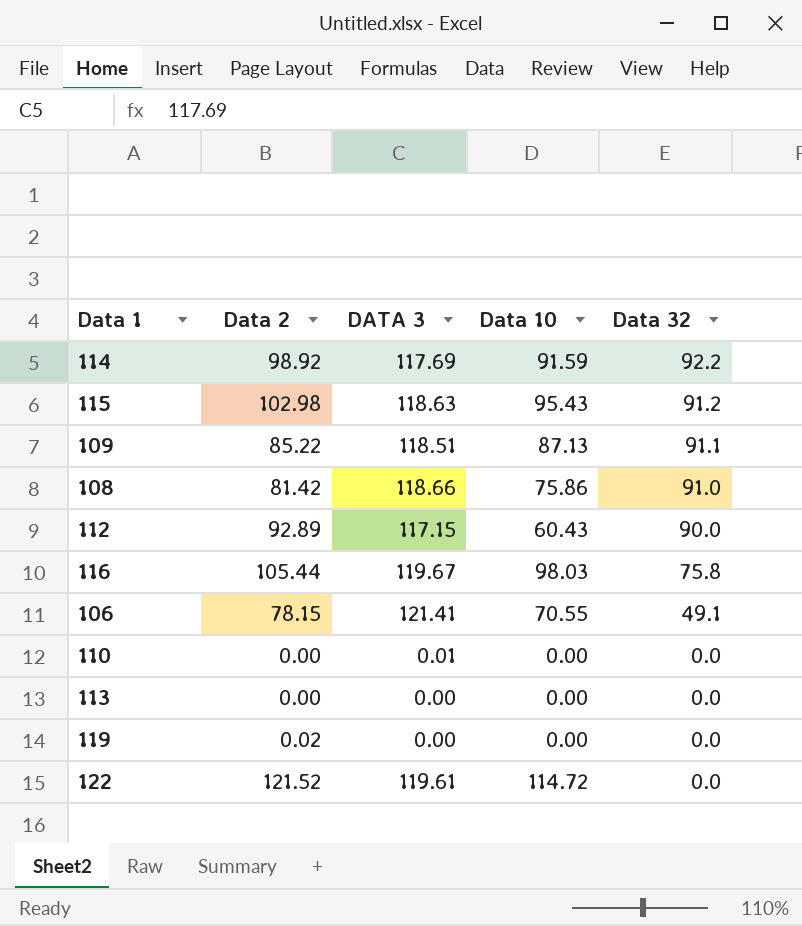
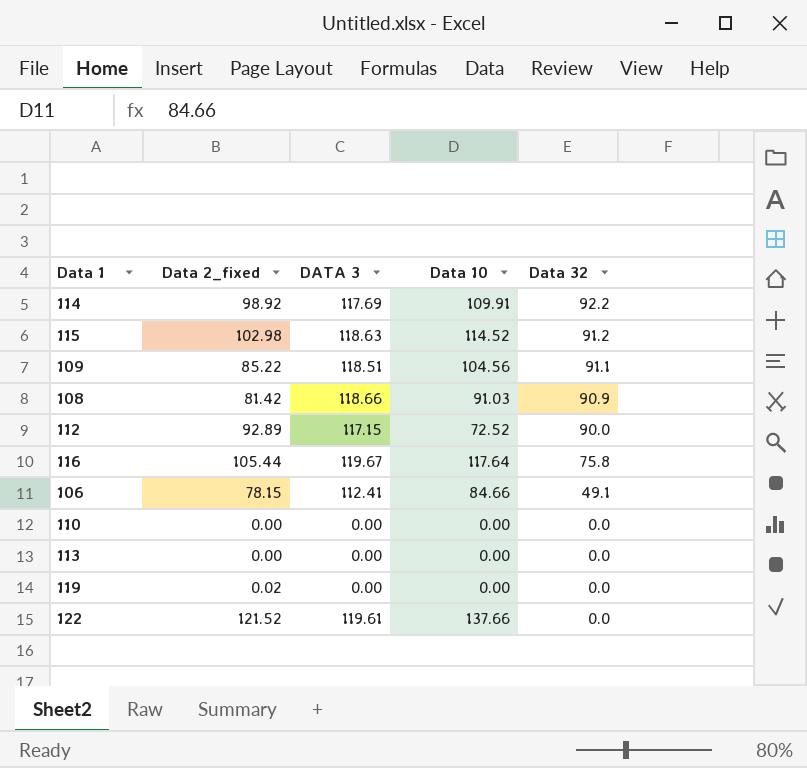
column name: Data 2 -> Data 2_fixed
114 | Data 10: 91.59 -> 109.91
115 | Data 10: 95.43 -> 114.52
109 | Data 10: 87.13 -> 104.56
108 | Data 10: 75.86 -> 91.03
108 | Data 32: 91.0 -> 90.9
112 | Data 10: 60.43 -> 72.52
116 | Data 10: 98.03 -> 117.64
106 | DATA 3: 121.41 -> 112.41
106 | Data 10: 70.55 -> 84.66
110 | DATA 3: 0.01 -> 0.00
122 | Data 10: 114.72 -> 137.66

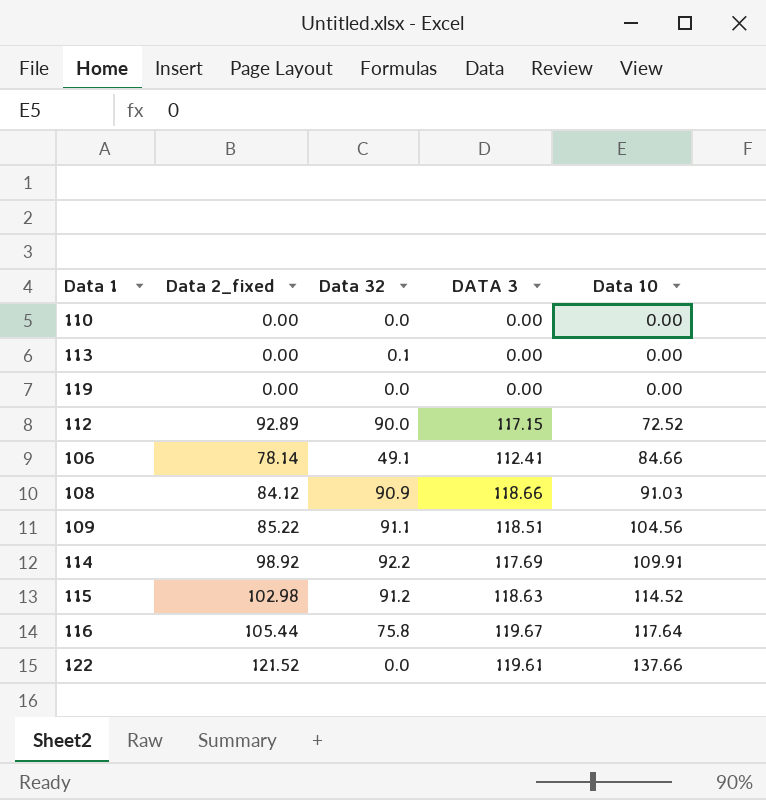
row order: Data 32 descending -> Data 10 ascending
column Data 32 | position: 5 -> 3
113 | Data 32: 0.0 -> 0.1
119 | Data 2_fixed: 0.02 -> 0.00
106 | Data 2_fixed: 78.15 -> 78.14
108 | Data 2_fixed: 81.42 -> 84.12

